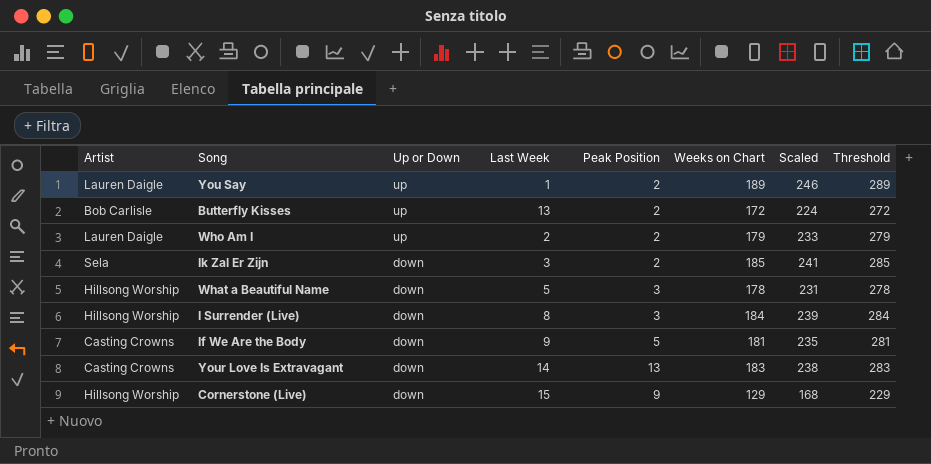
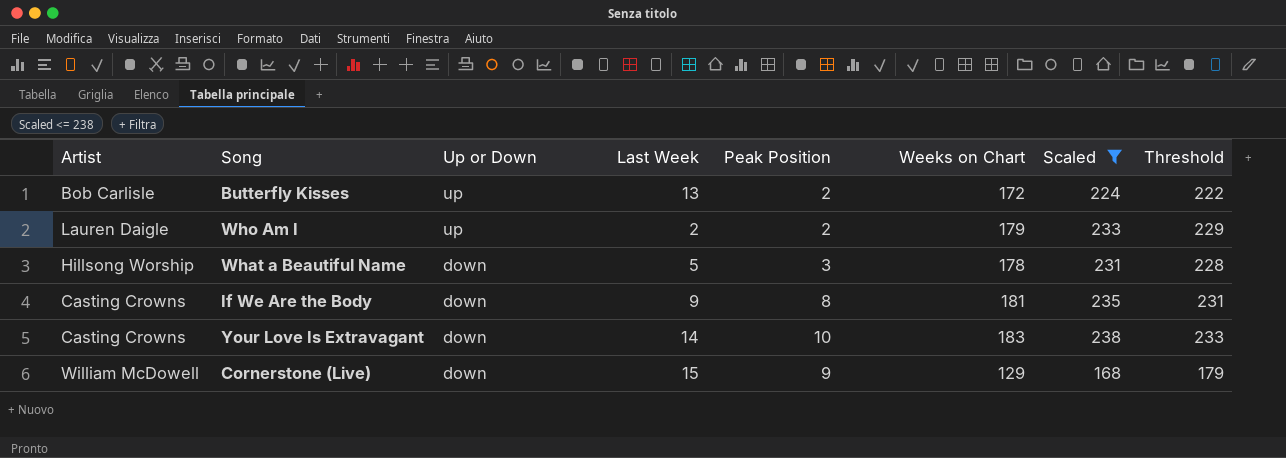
filter: none -> Scaled <= 238
column Threshold | formula: [Weeks on Chart] + 100 -> [Weeks on Chart] + 50
If We Are the Body | Peak Position: 5 -> 8
Your Love Is Extravagant | Peak Position: 13 -> 10
Cornerstone (Live) | Artist: Hillsong Worship -> William McDowell

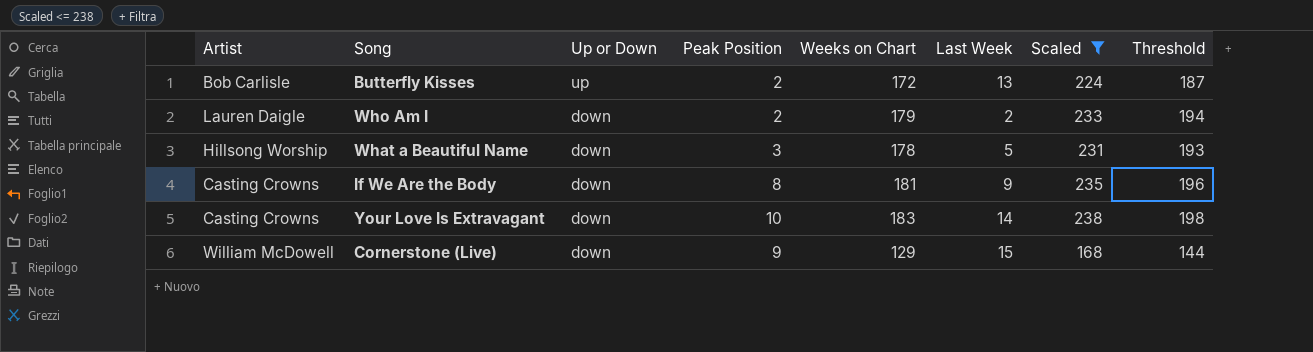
column Last Week | position: 4 -> 6
column Threshold | formula: [Weeks on Chart] + 50 -> [Weeks on Chart] + 15
Who Am I | Up or Down: up -> down

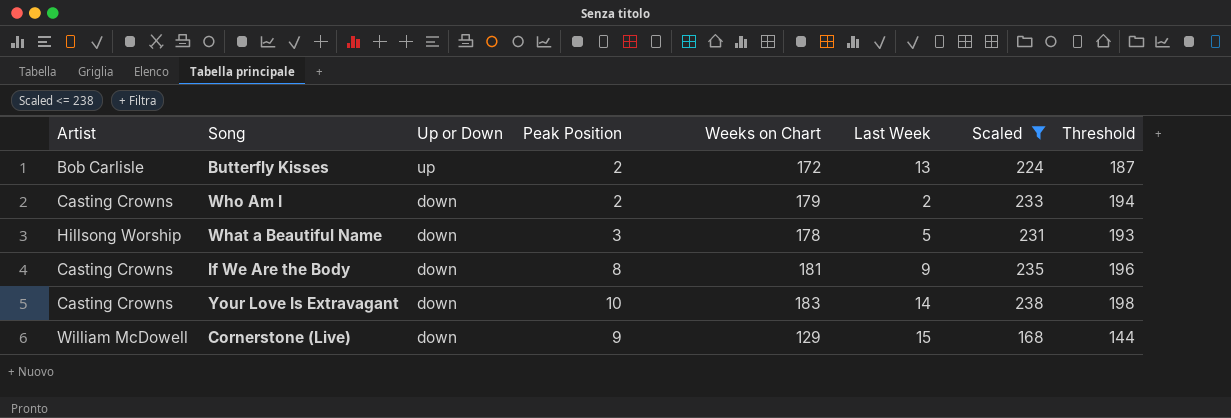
Who Am I | Artist: Lauren Daigle -> Casting Crowns

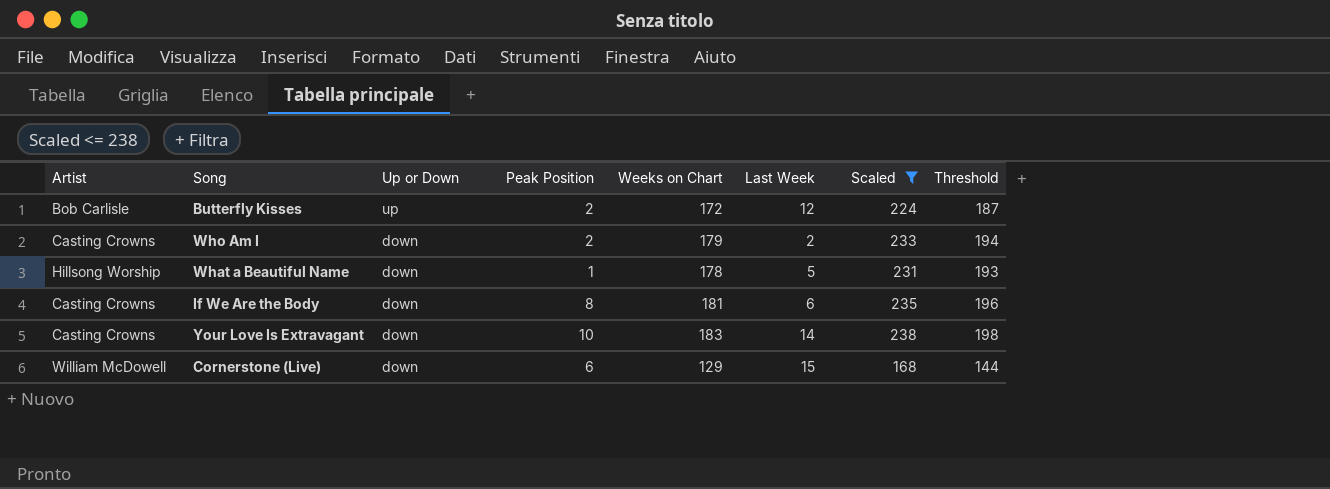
Butterfly Kisses | Last Week: 13 -> 12
What a Beautiful Name | Peak Position: 3 -> 1
If We Are the Body | Last Week: 9 -> 6
Cornerstone (Live) | Peak Position: 9 -> 6

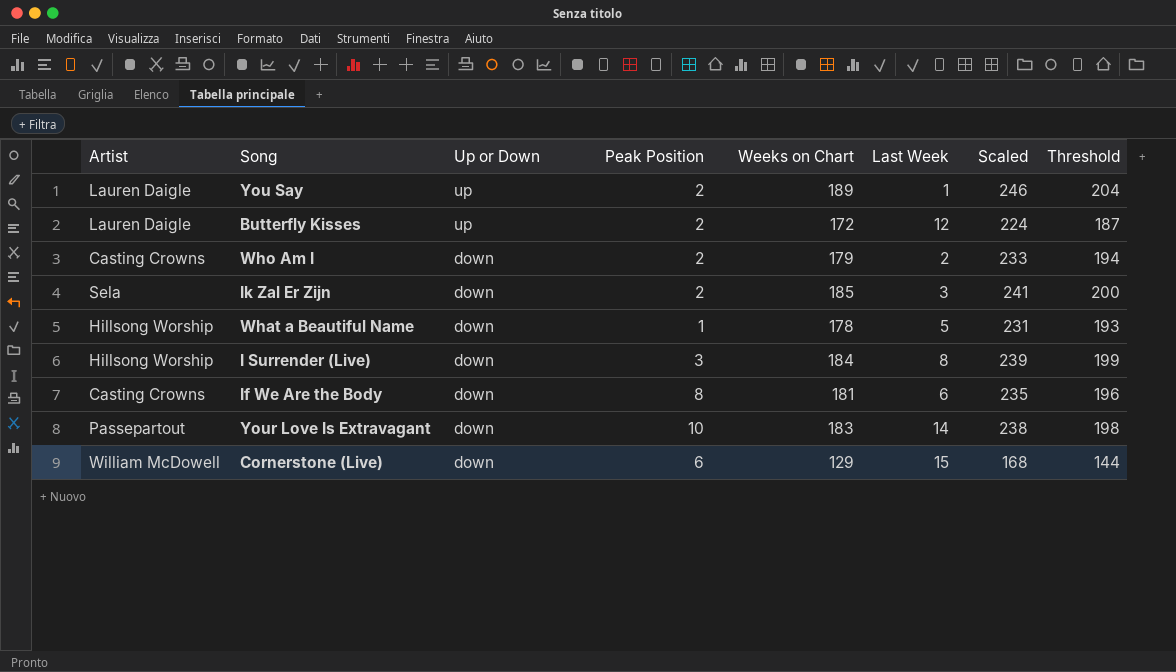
filter: Scaled <= 238 -> none
Butterfly Kisses | Artist: Bob Carlisle -> Lauren Daigle
Your Love Is Extravagant | Artist: Casting Crowns -> Passepartout

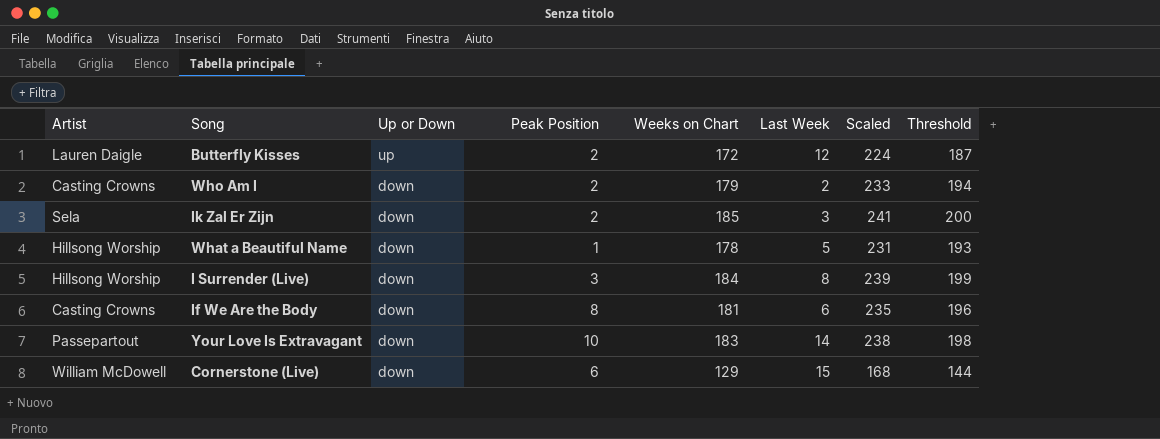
row You Say: Lauren Daigle | up | 2 | 189 | 1 | 246 | 204 -> none

